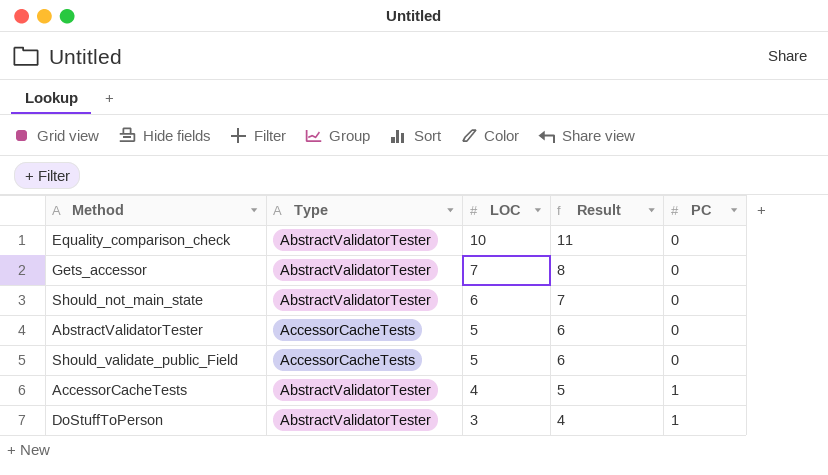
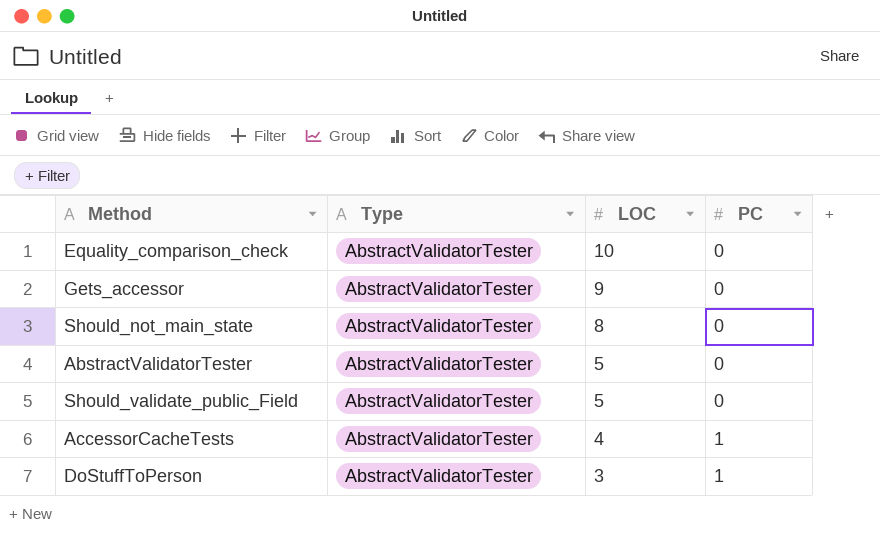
column Result | formula: [LOC] + 1 -> none
Gets_accessor | LOC: 7 -> 9
Should_not_main_state | LOC: 6 -> 8
AbstractValidatorTester | Type: AccessorCacheTests -> AbstractValidatorTester
Should_validate_public_Field | Type: AccessorCacheTests -> AbstractValidatorTester

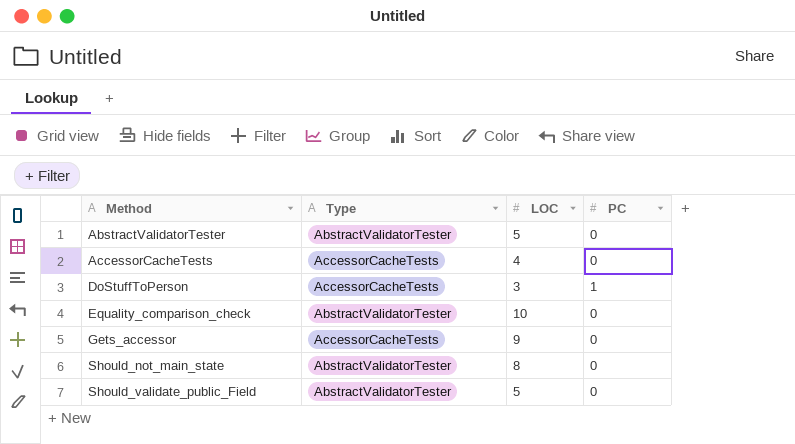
row order: LOC descending -> Method ascending
AccessorCacheTests | Type: AbstractValidatorTester -> AccessorCacheTests
AccessorCacheTests | PC: 1 -> 0
DoStuffToPerson | Type: AbstractValidatorTester -> AccessorCacheTests
Gets_accessor | Type: AbstractValidatorTester -> AccessorCacheTests

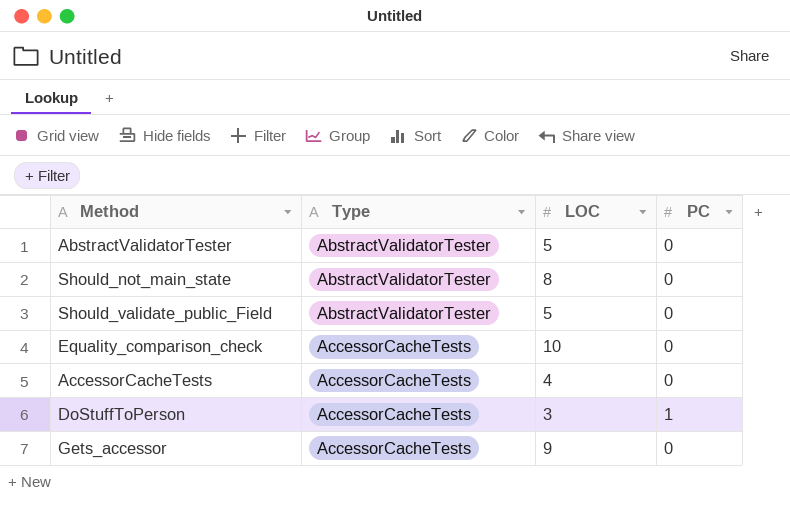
row order: Method ascending -> Type ascending
Equality_comparison_check | Type: AbstractValidatorTester -> AccessorCacheTests

